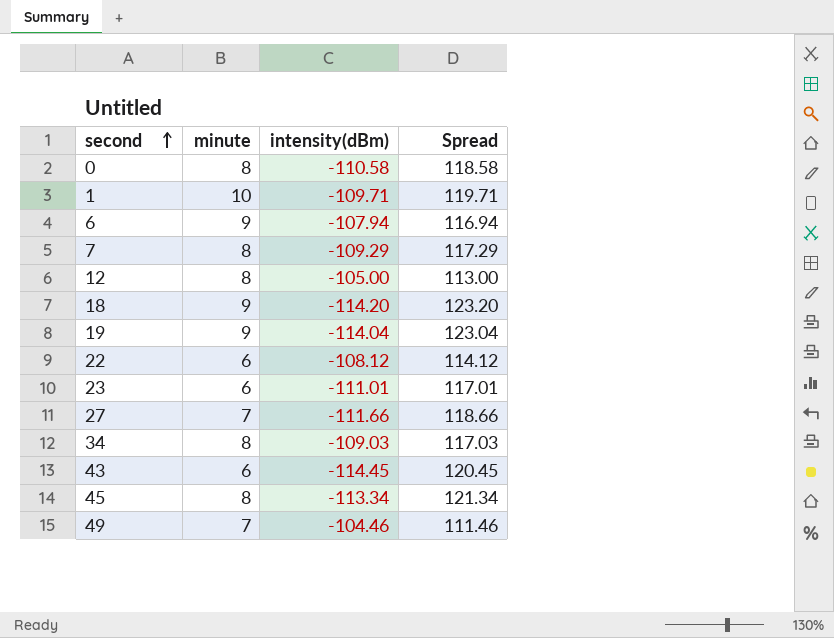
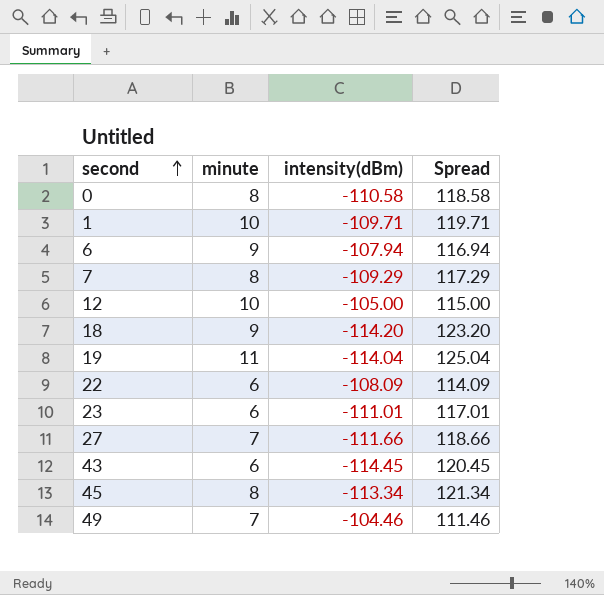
row 34: 8 | -109.03 | 117.03 -> none
12 | minute: 8 -> 10
12 | Spread: 113.00 -> 115.00
19 | minute: 9 -> 11
19 | Spread: 123.04 -> 125.04
22 | intensity(dBm): -108.12 -> -108.09
22 | Spread: 114.12 -> 114.09

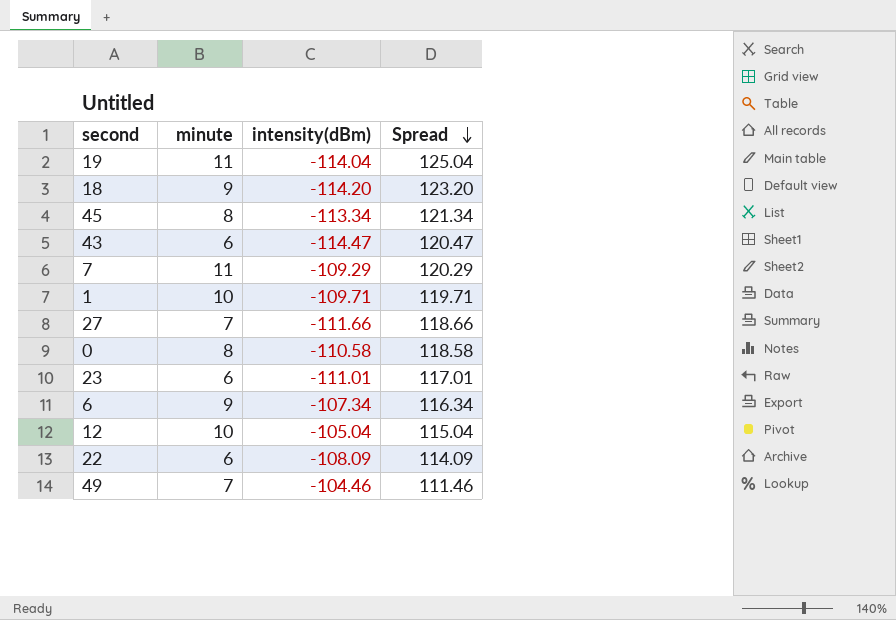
row order: second ascending -> Spread descending
43 | intensity(dBm): -114.45 -> -114.47
43 | Spread: 120.45 -> 120.47
7 | minute: 8 -> 11
7 | Spread: 117.29 -> 120.29
6 | intensity(dBm): -107.94 -> -107.34
6 | Spread: 116.94 -> 116.34
12 | intensity(dBm): -105.00 -> -105.04
12 | Spread: 115.00 -> 115.04

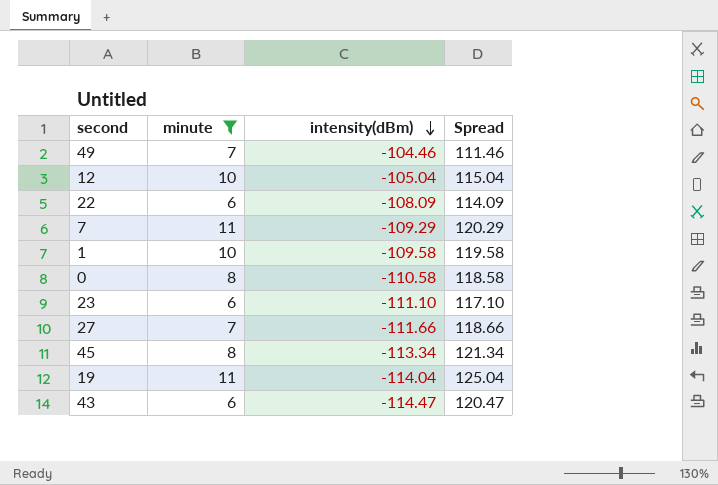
filter: none -> minute != 9
row order: Spread descending -> intensity(dBm) descending
1 | intensity(dBm): -109.71 -> -109.58
1 | Spread: 119.71 -> 119.58
23 | intensity(dBm): -111.01 -> -111.10
23 | Spread: 117.01 -> 117.10

